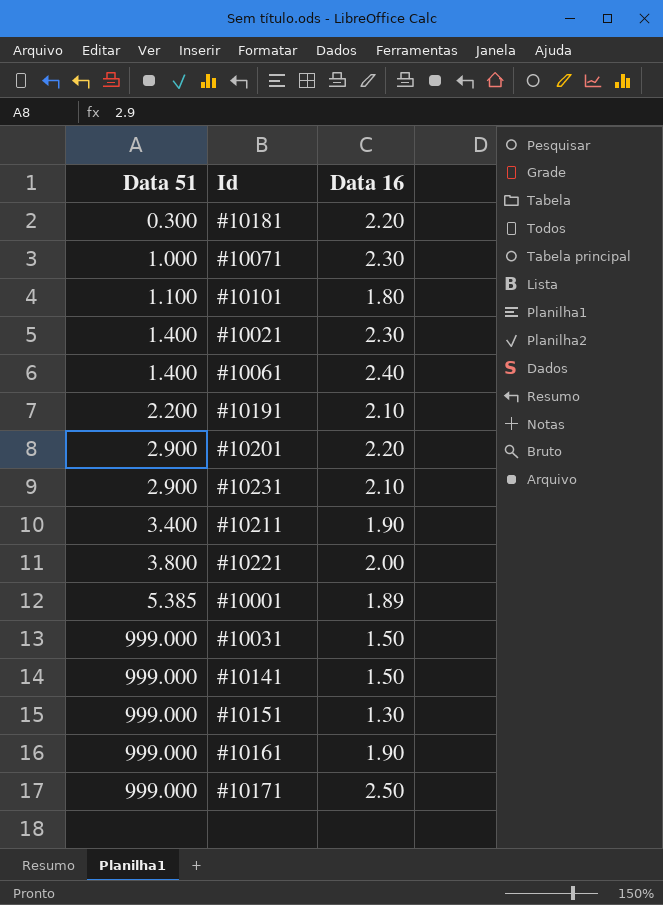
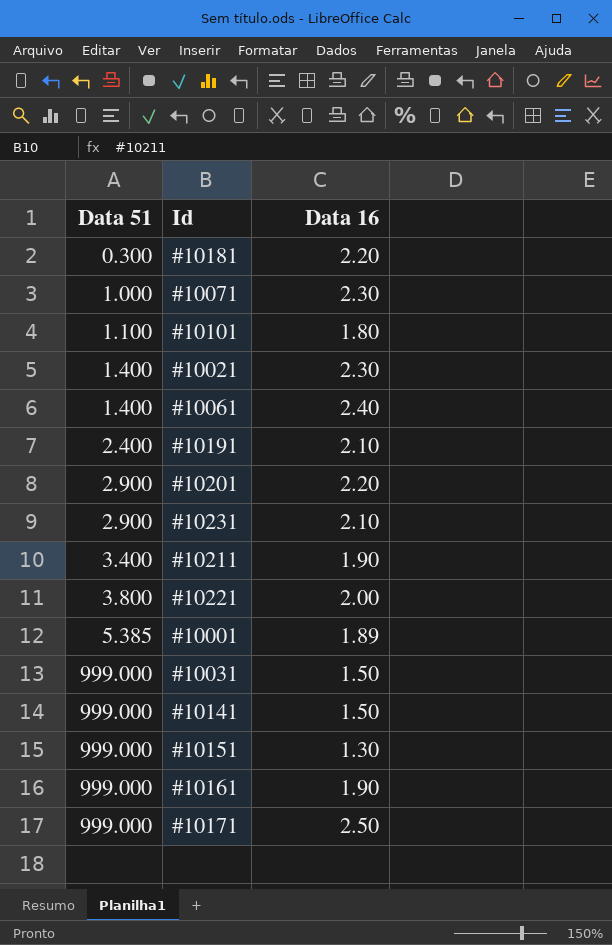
#10191 | Data 51: 2.200 -> 2.400

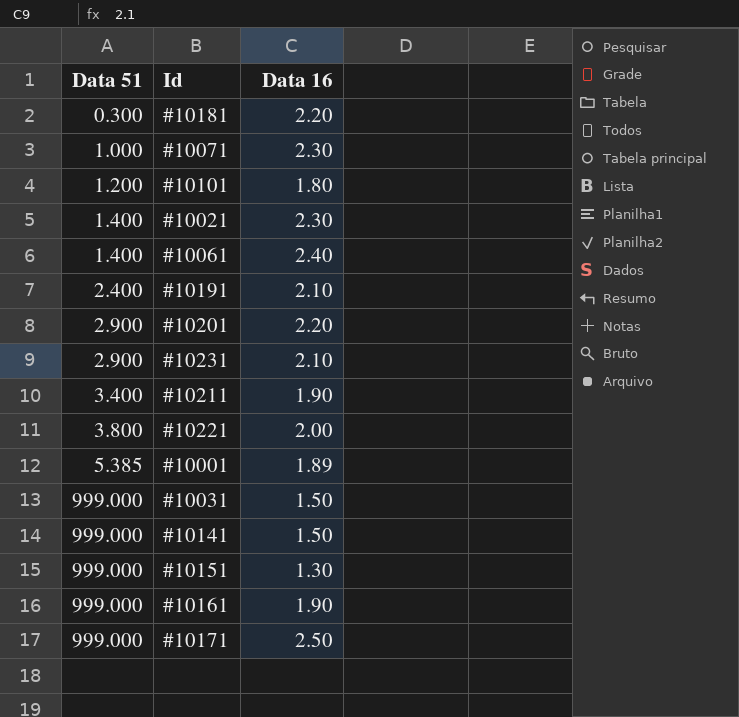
#10101 | Data 51: 1.100 -> 1.200

